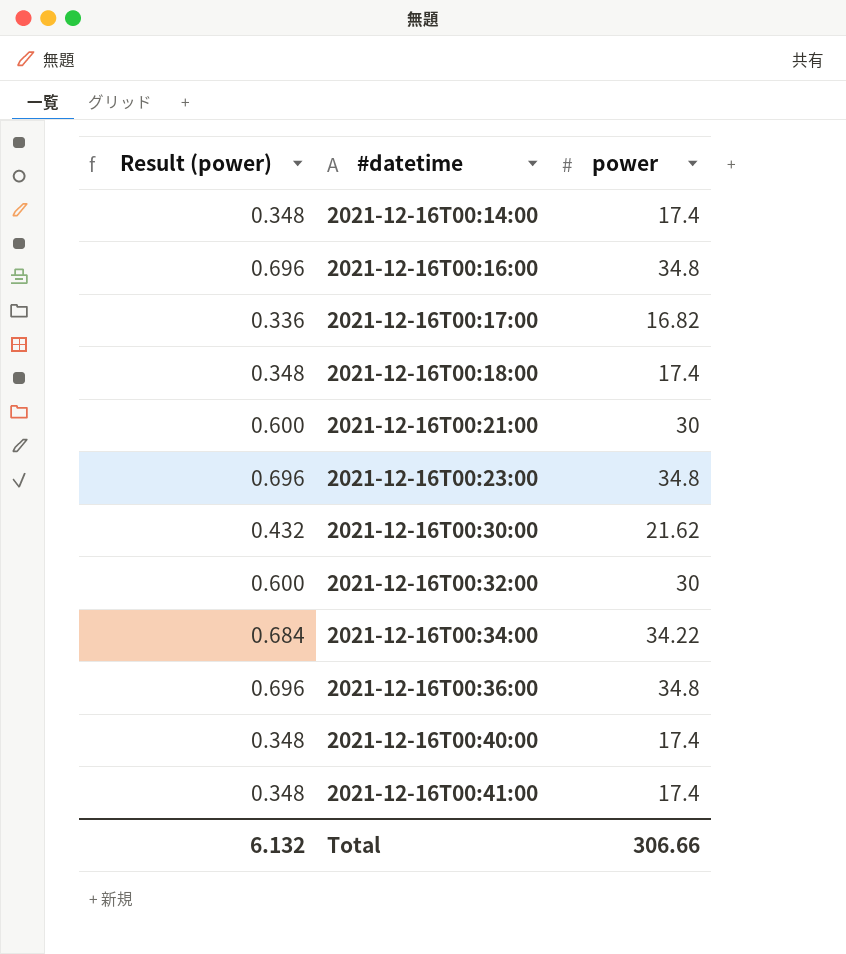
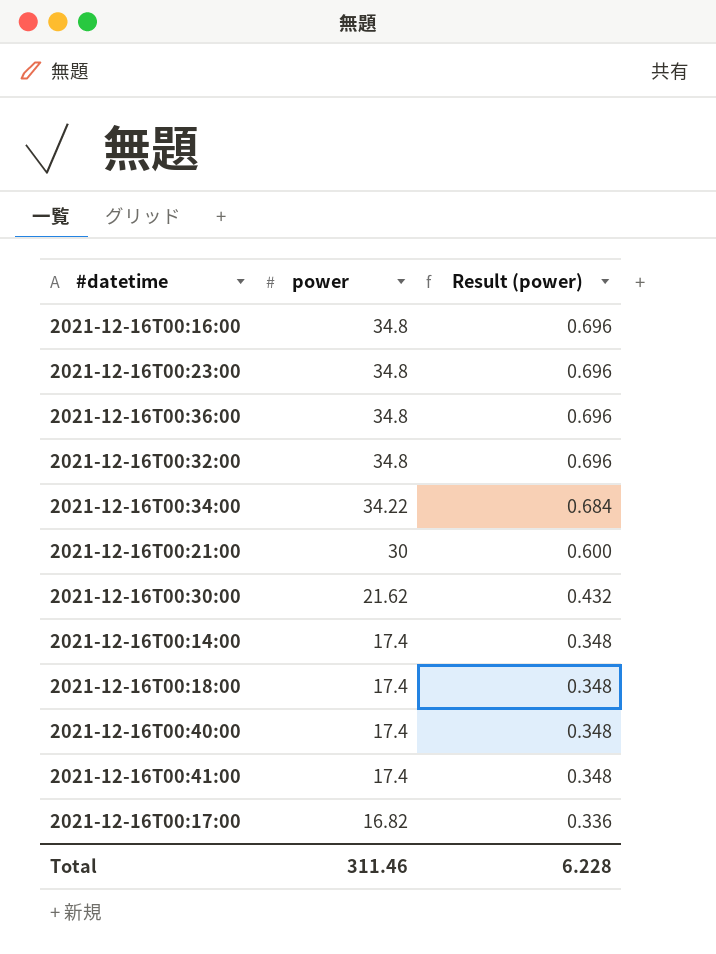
row order: #datetime ascending -> power descending
column Result (power) | position: 1 -> 3
2021-12-16T00:32:00 | power: 30 -> 34.8
2021-12-16T00:32:00 | Result (power): 0.600 -> 0.696
Total | power: 306.66 -> 311.46
Total | Result (power): 6.132 -> 6.228

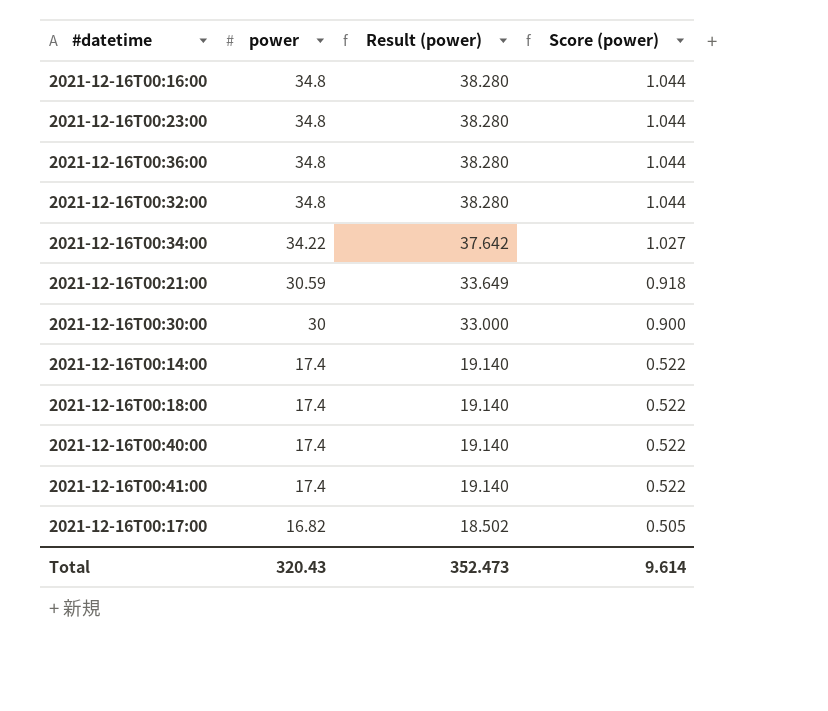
column Result (power) | formula: [power] * 0.02 -> [power] * 1.1
column Score (power) | formula: none -> [power] * 0.03
2021-12-16T00:21:00 | power: 30 -> 30.59
2021-12-16T00:30:00 | power: 21.62 -> 30
Total | power: 311.46 -> 320.43
Total | Result (power): 6.228 -> 352.473

